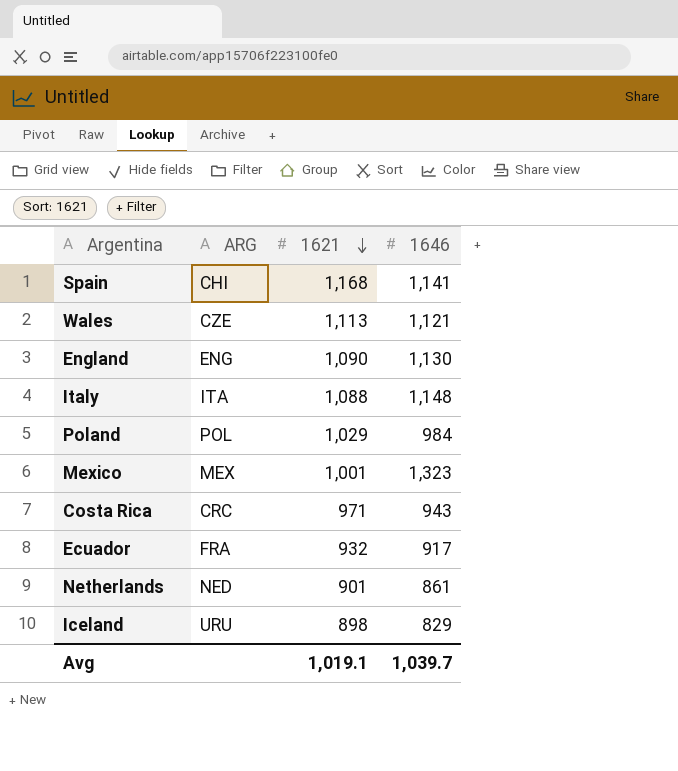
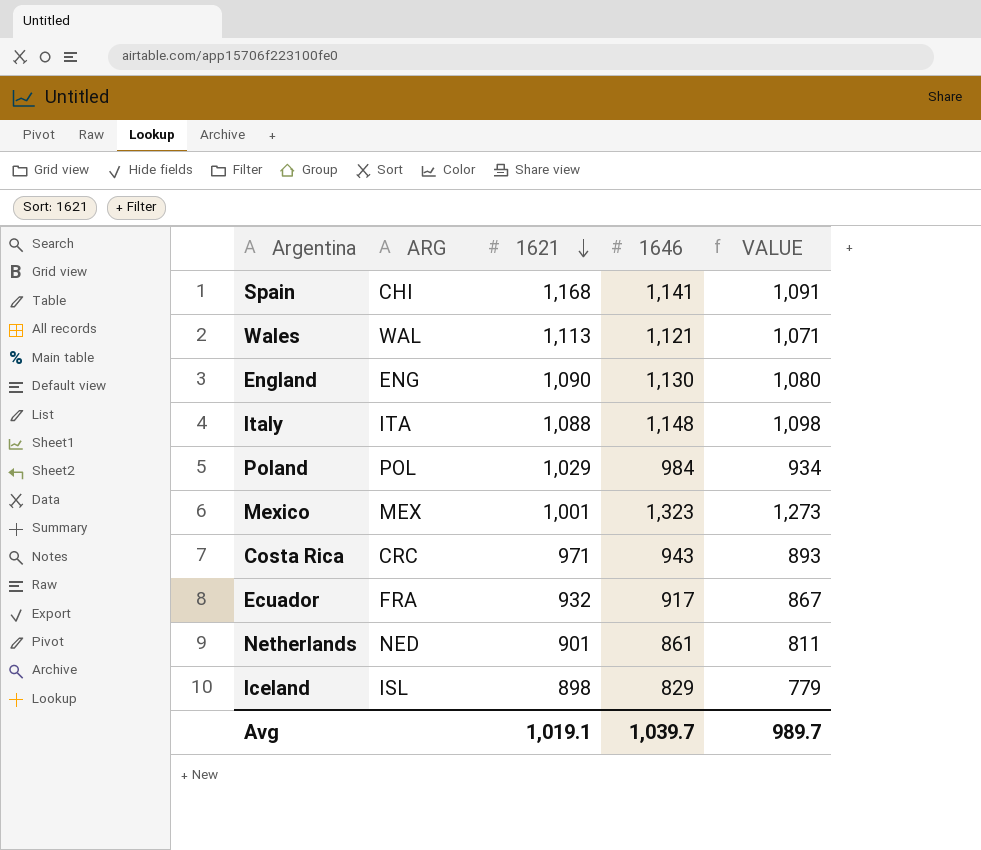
column VALUE | formula: none -> [1646] - 50
Wales | ARG: CZE -> WAL
Iceland | ARG: URU -> ISL

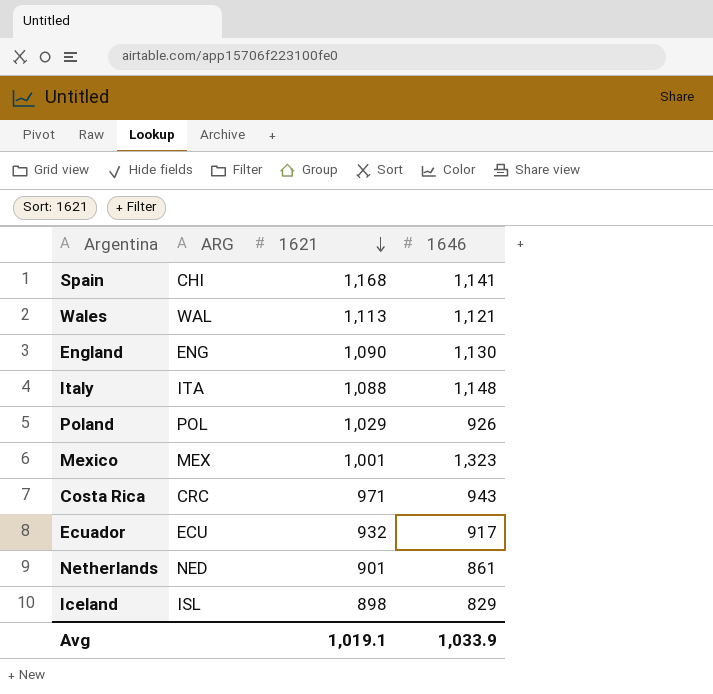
column VALUE | formula: [1646] - 50 -> none
Poland | 1646: 984 -> 926
Ecuador | ARG: FRA -> ECU
Avg | 1646: 1,039.7 -> 1,033.9

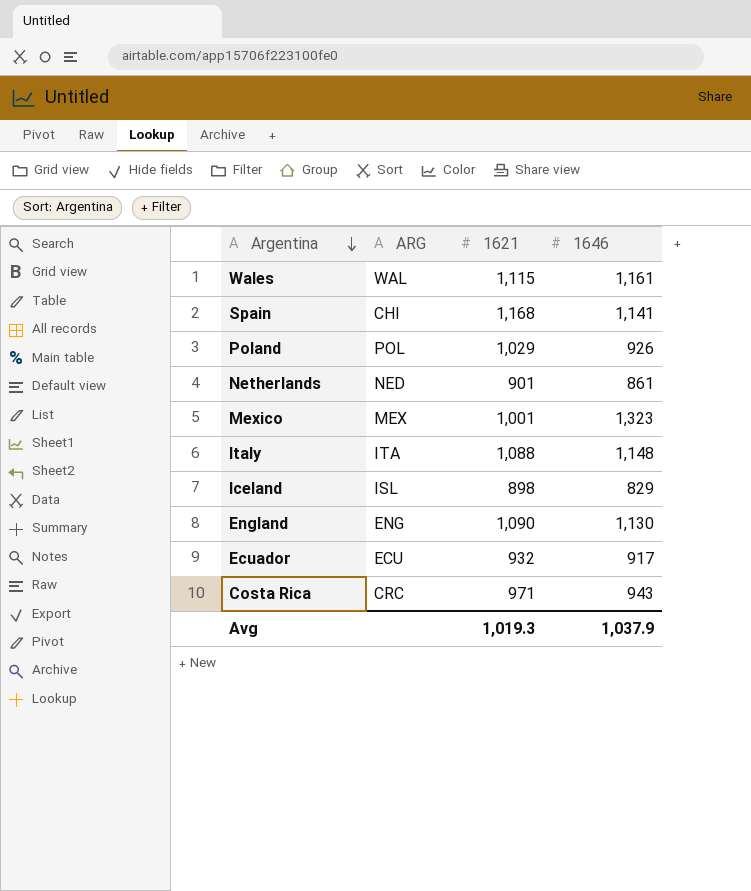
row order: 1621 descending -> Argentina descending
Wales | 1621: 1,113 -> 1,115
Wales | 1646: 1,121 -> 1,161
Avg | 1621: 1,019.1 -> 1,019.3
Avg | 1646: 1,033.9 -> 1,037.9

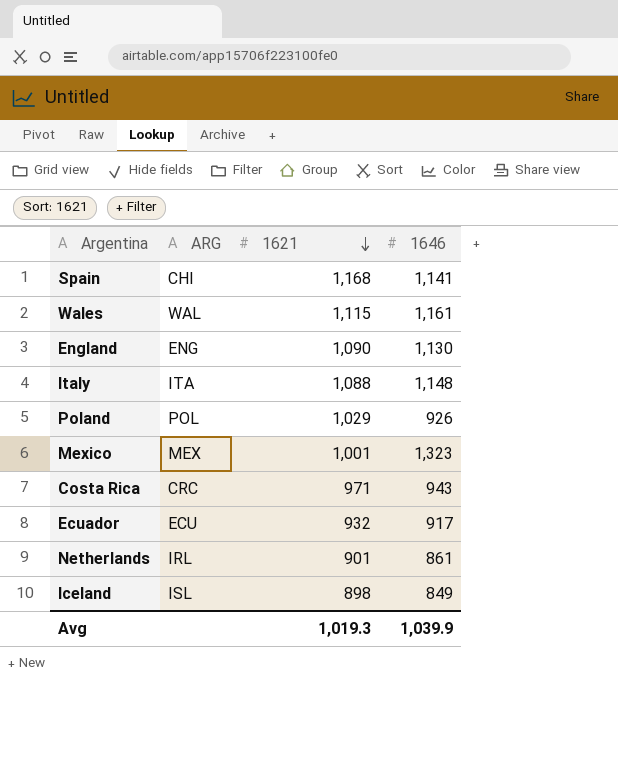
row order: Argentina descending -> 1621 descending
Netherlands | ARG: NED -> IRL
Iceland | 1646: 829 -> 849
Avg | 1646: 1,037.9 -> 1,039.9

